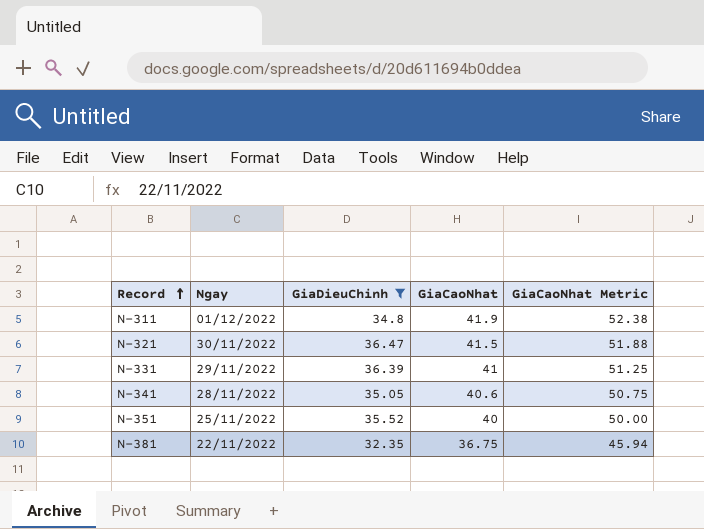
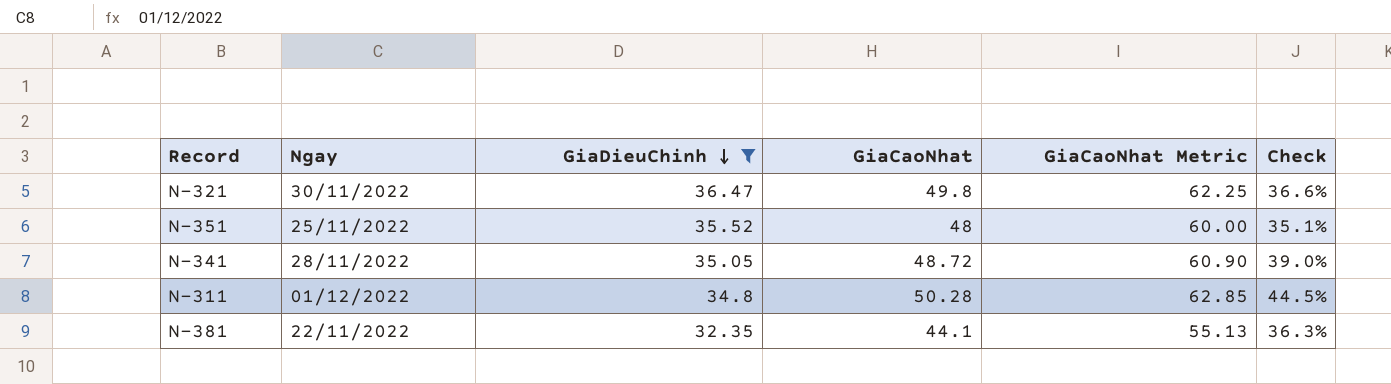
row order: Record ascending -> GiaDieuChinh descending
column Check | formula: none -> ([GiaCaoNhat] - [GiaDieuChinh]) / [GiaDieuChinh]
row N-331: 29/11/2022 | 36.39 | 41 | 51.25 -> none
N-321 | GiaCaoNhat: 41.5 -> 49.8
N-321 | GiaCaoNhat Metric: 51.88 -> 62.25
N-351 | GiaCaoNhat: 40 -> 48
N-351 | GiaCaoNhat Metric: 50.00 -> 60.00
N-341 | GiaCaoNhat: 40.6 -> 48.72
N-341 | GiaCaoNhat Metric: 50.75 -> 60.90
N-311 | GiaCaoNhat: 41.9 -> 50.28
N-311 | GiaCaoNhat Metric: 52.38 -> 62.85
N-381 | GiaCaoNhat: 36.75 -> 44.1
N-381 | GiaCaoNhat Metric: 45.94 -> 55.13

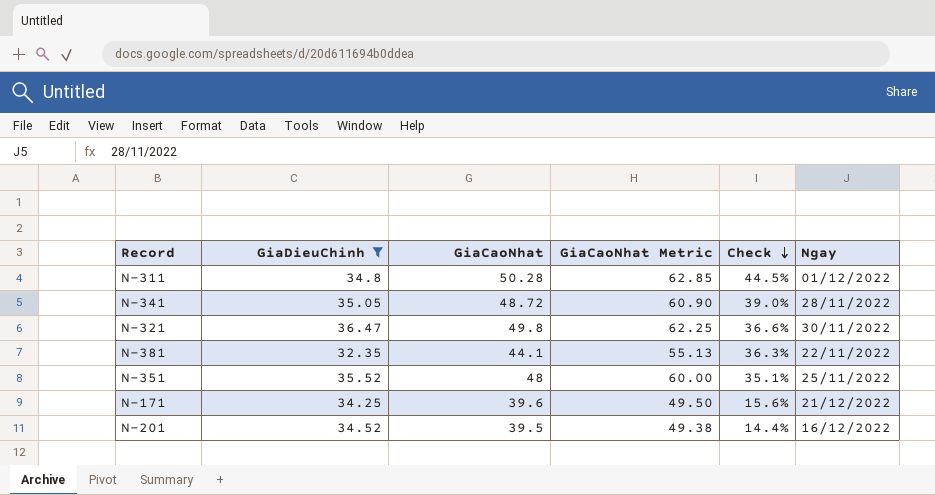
row order: GiaDieuChinh descending -> Check descending
column Ngay | position: 2 -> 6
row N-171: none -> 34.25 | 39.6 | 49.50 | 15.6% | 21/12/2022
row N-201: none -> 34.52 | 39.5 | 49.38 | 14.4% | 16/12/2022

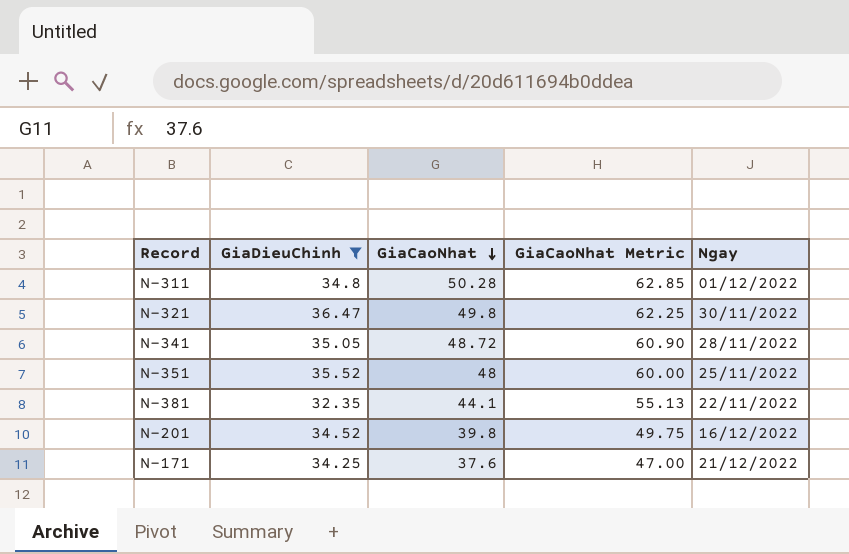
row order: Check descending -> GiaCaoNhat descending
column Check | formula: ([GiaCaoNhat] - [GiaDieuChinh]) / [GiaDieuChinh] -> none
N-201 | GiaCaoNhat: 39.5 -> 39.8
N-201 | GiaCaoNhat Metric: 49.38 -> 49.75
N-171 | GiaCaoNhat: 39.6 -> 37.6
N-171 | GiaCaoNhat Metric: 49.50 -> 47.00

